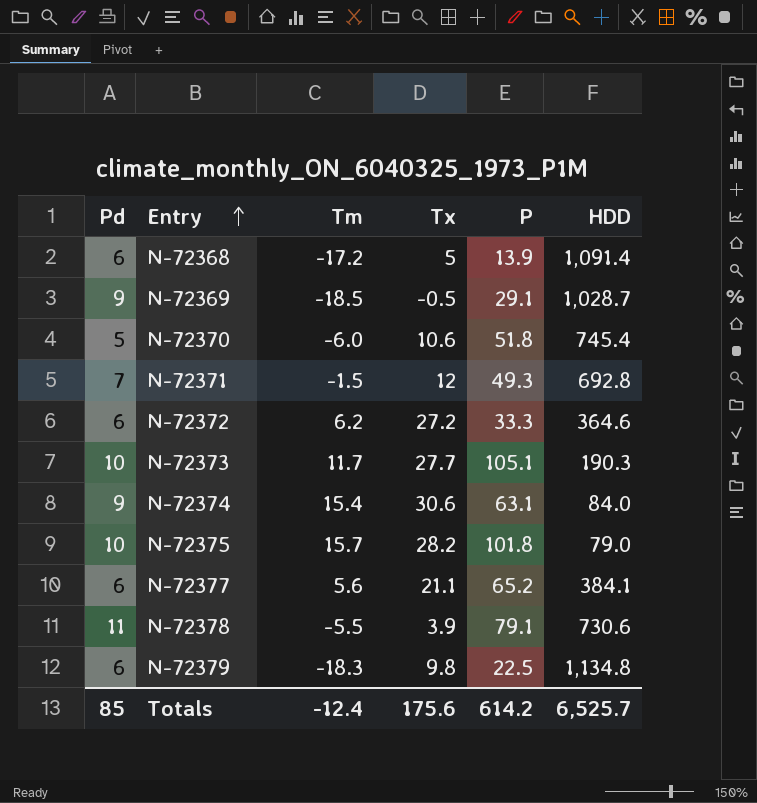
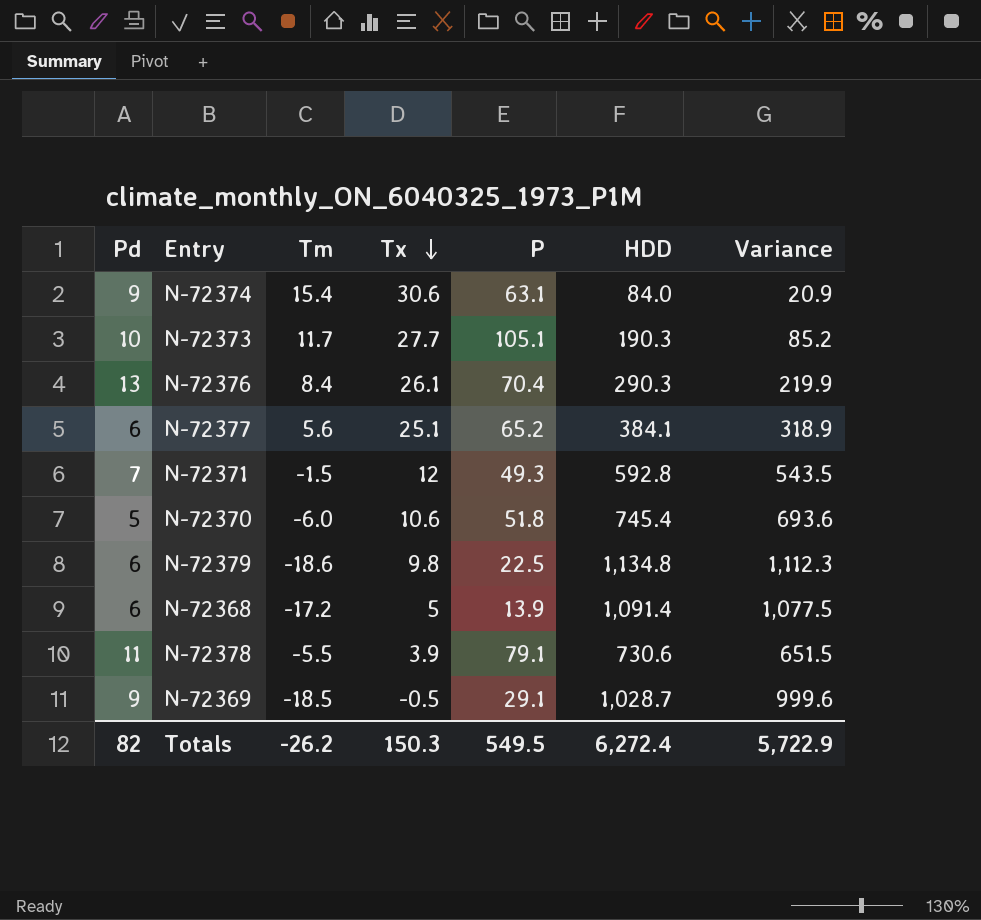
row order: Entry ascending -> Tx descending
column Variance | formula: none -> [HDD] - [P]
row N-72372: 6 | 6.2 | 27.2 | 33.3 | 364.6 -> none
row N-72375: 10 | 15.7 | 28.2 | 101.8 | 79.0 -> none
row N-72376: none -> 13 | 8.4 | 26.1 | 70.4 | 290.3 | 219.9
N-72377 | Tx: 21.1 -> 25.1
N-72371 | HDD: 692.8 -> 592.8
N-72379 | Tm: -18.3 -> -18.6
Totals | Pd: 85 -> 82
Totals | Tm: -12.4 -> -26.2
Totals | Tx: 175.6 -> 150.3
Totals | P: 614.2 -> 549.5
Totals | HDD: 6,525.7 -> 6,272.4

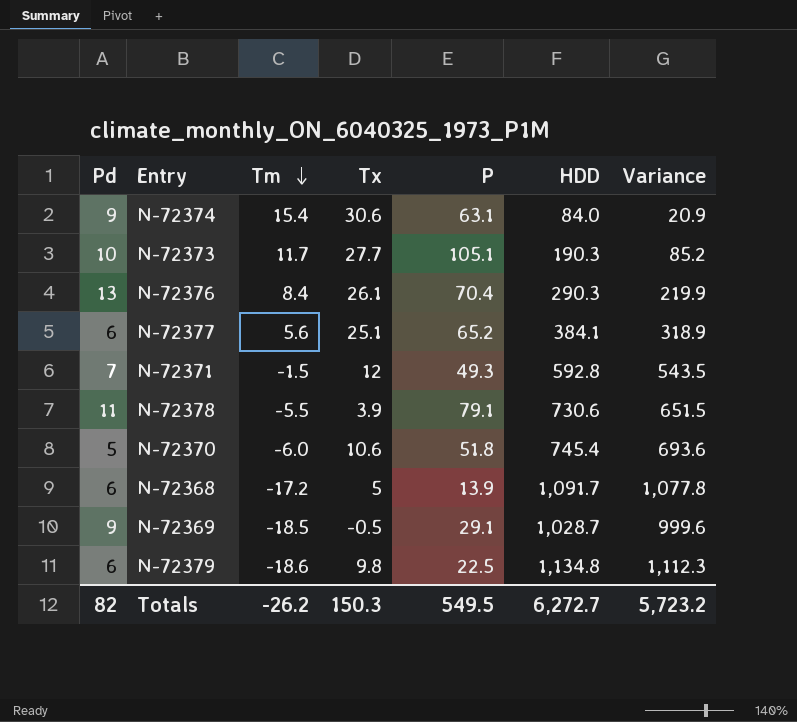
row order: Tx descending -> Tm descending
N-72368 | HDD: 1,091.4 -> 1,091.7
N-72368 | Variance: 1,077.5 -> 1,077.8
Totals | HDD: 6,272.4 -> 6,272.7
Totals | Variance: 5,722.9 -> 5,723.2

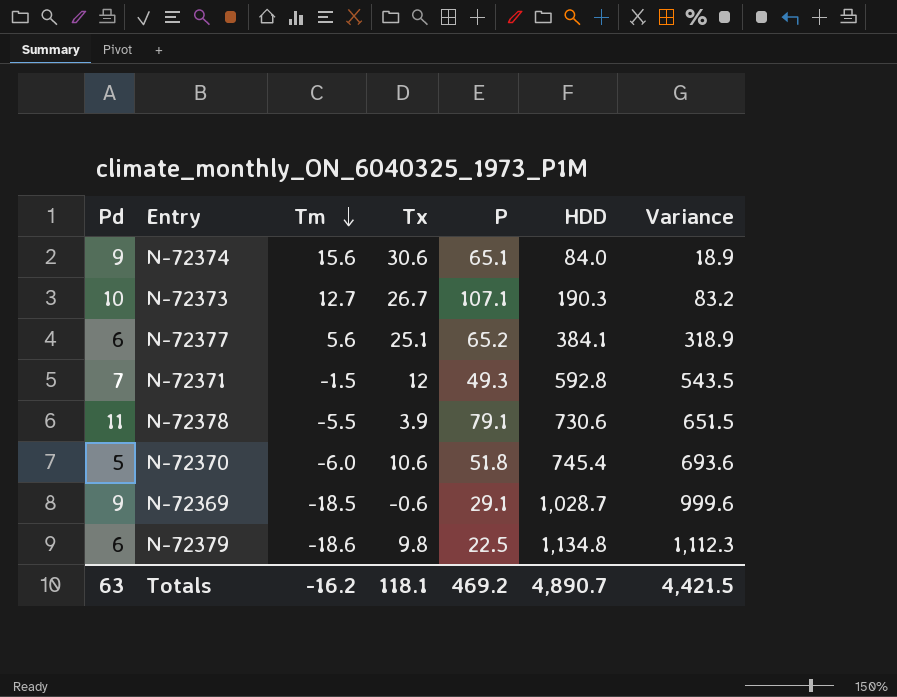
row N-72376: 13 | 8.4 | 26.1 | 70.4 | 290.3 | 219.9 -> none
row N-72368: 6 | -17.2 | 5 | 13.9 | 1,091.7 | 1,077.8 -> none
N-72374 | Tm: 15.4 -> 15.6
N-72374 | P: 63.1 -> 65.1
N-72374 | Variance: 20.9 -> 18.9
N-72373 | Tm: 11.7 -> 12.7
N-72373 | Tx: 27.7 -> 26.7
N-72373 | P: 105.1 -> 107.1
N-72373 | Variance: 85.2 -> 83.2
N-72369 | Tx: -0.5 -> -0.6
Totals | Pd: 82 -> 63
Totals | Tm: -26.2 -> -16.2
Totals | Tx: 150.3 -> 118.1
Totals | P: 549.5 -> 469.2
Totals | HDD: 6,272.7 -> 4,890.7
Totals | Variance: 5,723.2 -> 4,421.5

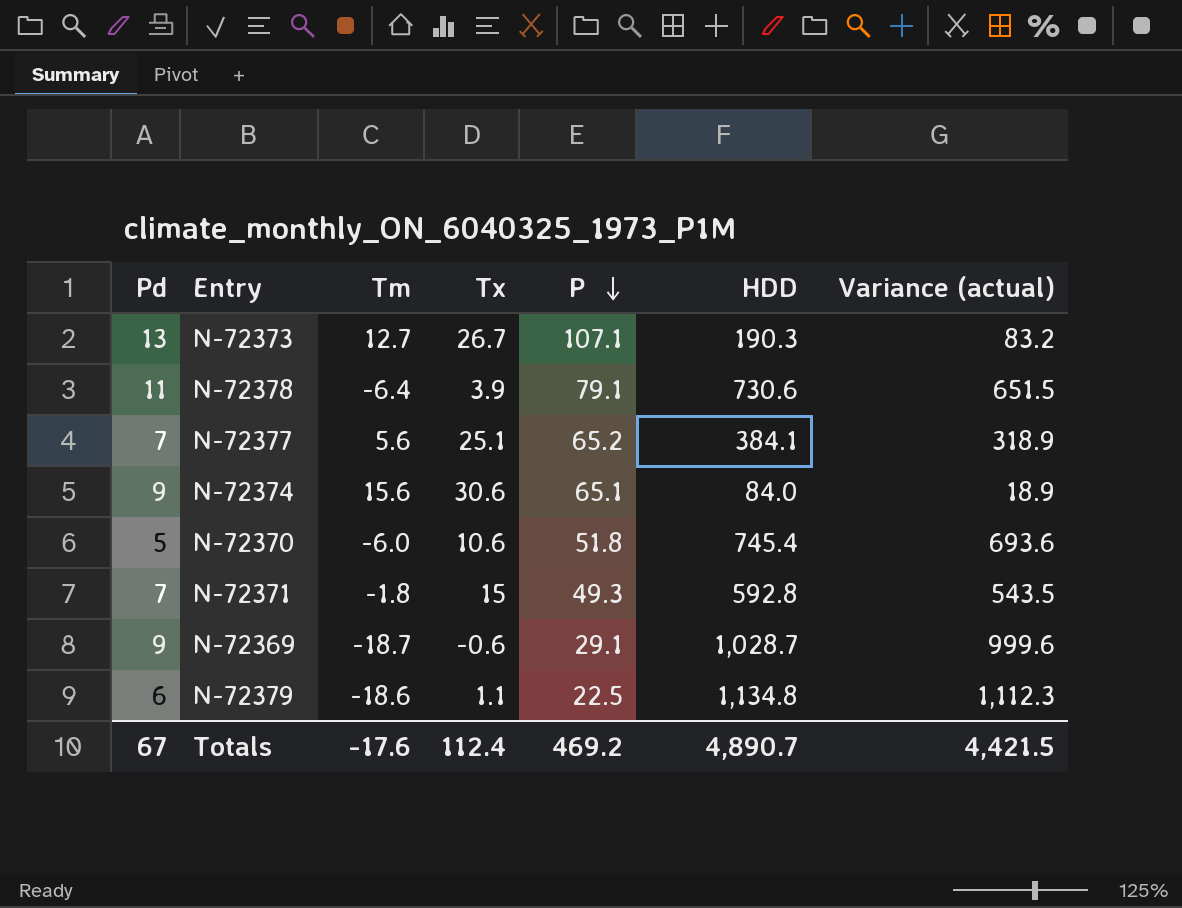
row order: Tm descending -> P descending
column name: Variance -> Variance (actual)
N-72373 | Pd: 10 -> 13
N-72378 | Tm: -5.5 -> -6.4
N-72377 | Pd: 6 -> 7
N-72371 | Tm: -1.5 -> -1.8
N-72371 | Tx: 12 -> 15
N-72369 | Tm: -18.5 -> -18.7
N-72379 | Tx: 9.8 -> 1.1
Totals | Pd: 63 -> 67
Totals | Tm: -16.2 -> -17.6
Totals | Tx: 118.1 -> 112.4

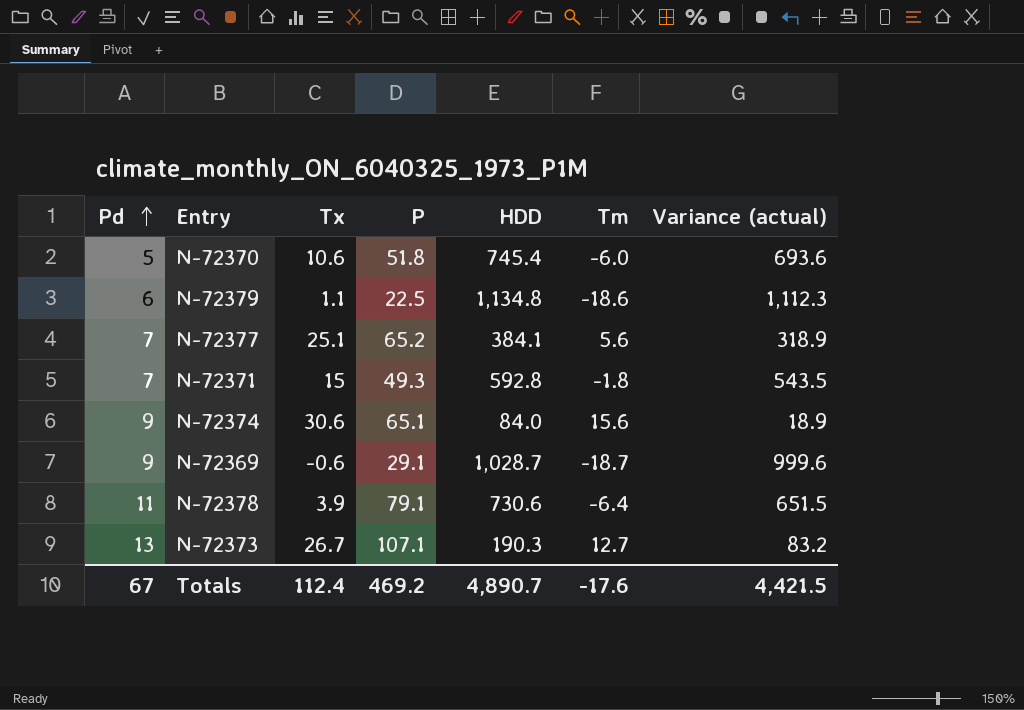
row order: P descending -> Pd ascending
column Tm | position: 3 -> 6

